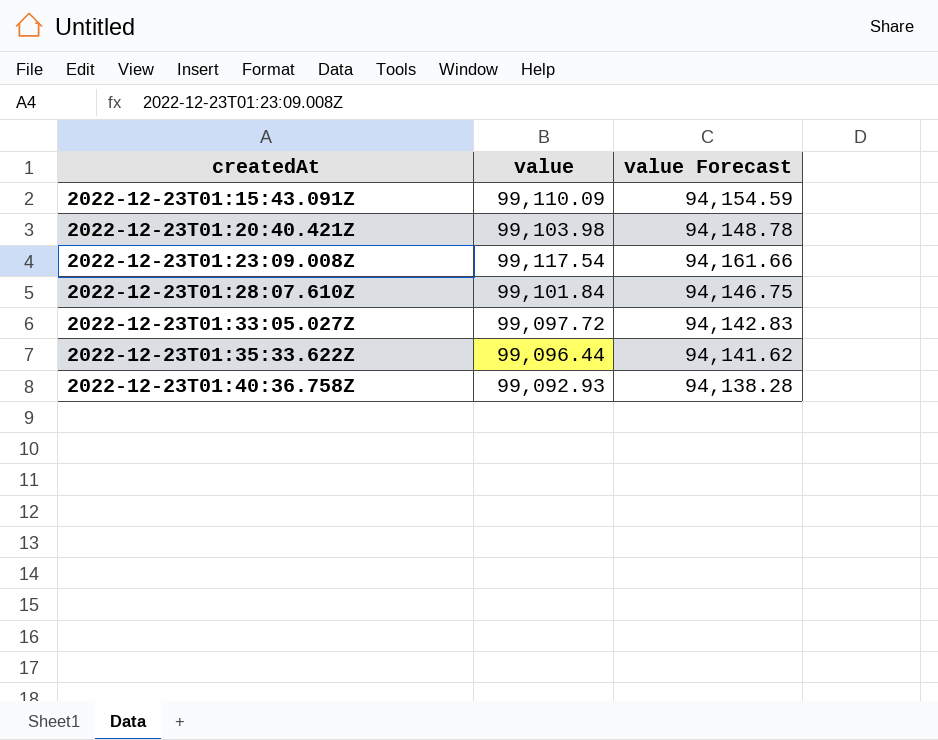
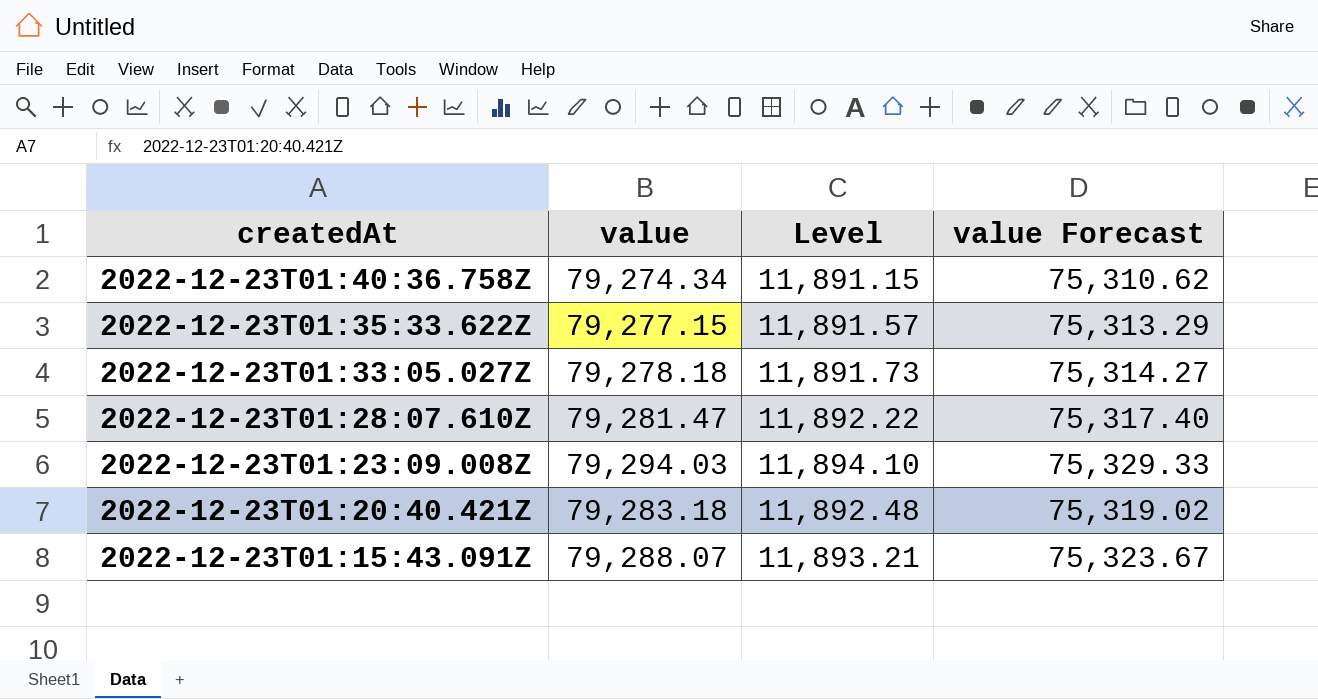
row order: createdAt ascending -> createdAt descending
column Level | formula: none -> [value] * 0.15
2022-12-23T01:40:36.758Z | value: 99,092.93 -> 79,274.34
2022-12-23T01:40:36.758Z | value Forecast: 94,138.28 -> 75,310.62
2022-12-23T01:35:33.622Z | value: 99,096.44 -> 79,277.15
2022-12-23T01:35:33.622Z | value Forecast: 94,141.62 -> 75,313.29
2022-12-23T01:33:05.027Z | value: 99,097.72 -> 79,278.18
2022-12-23T01:33:05.027Z | value Forecast: 94,142.83 -> 75,314.27
2022-12-23T01:28:07.610Z | value: 99,101.84 -> 79,281.47
2022-12-23T01:28:07.610Z | value Forecast: 94,146.75 -> 75,317.40
2022-12-23T01:23:09.008Z | value: 99,117.54 -> 79,294.03
2022-12-23T01:23:09.008Z | value Forecast: 94,161.66 -> 75,329.33
2022-12-23T01:20:40.421Z | value: 99,103.98 -> 79,283.18
2022-12-23T01:20:40.421Z | value Forecast: 94,148.78 -> 75,319.02
2022-12-23T01:15:43.091Z | value: 99,110.09 -> 79,288.07
2022-12-23T01:15:43.091Z | value Forecast: 94,154.59 -> 75,323.67

